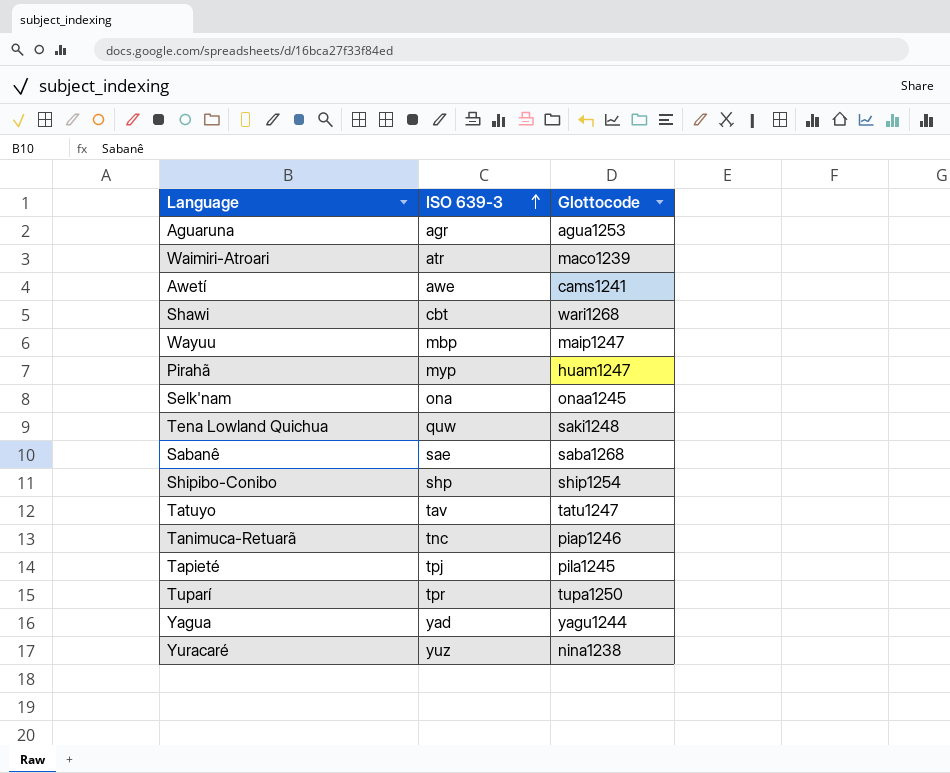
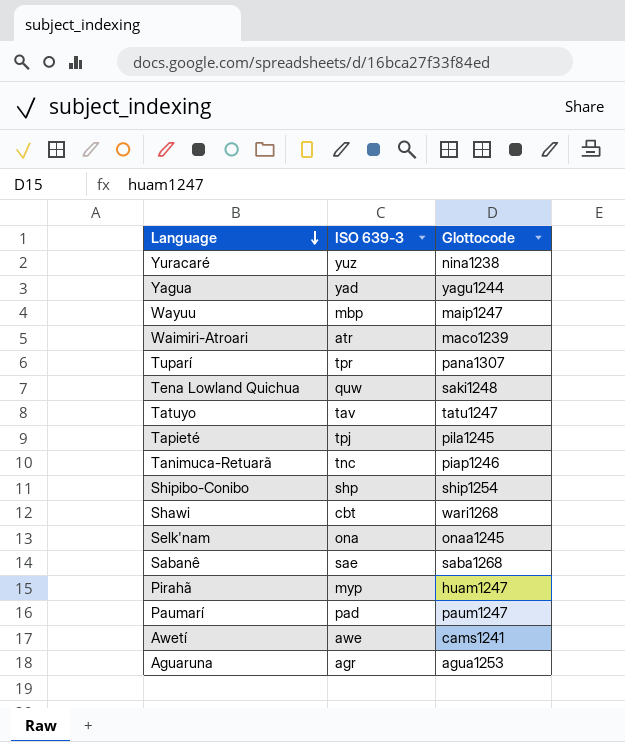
row order: ISO 639-3 ascending -> Language descending
Tuparí | Glottocode: tupa1250 -> pana1307
row Paumarí: none -> pad | paum1247

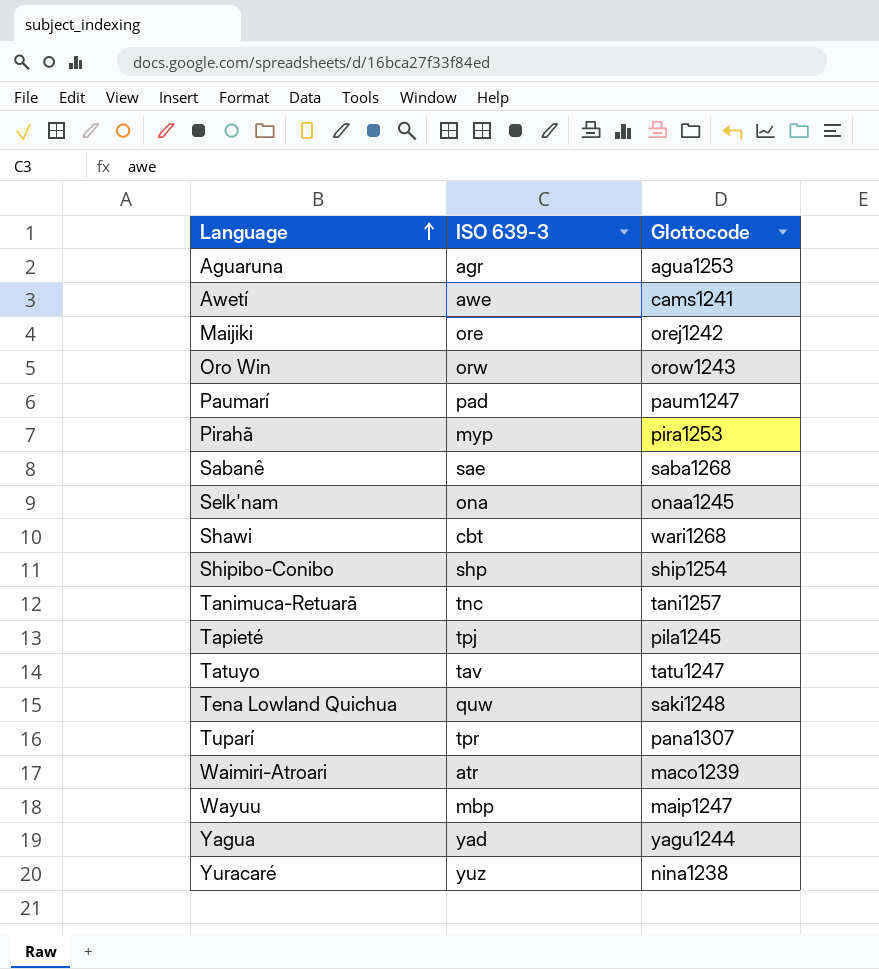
row order: Language descending -> Language ascending
row Maijiki: none -> ore | orej1242
row Oro Win: none -> orw | orow1243
Pirahã | Glottocode: huam1247 -> pira1253
Tanimuca-Retuarã | Glottocode: piap1246 -> tani1257

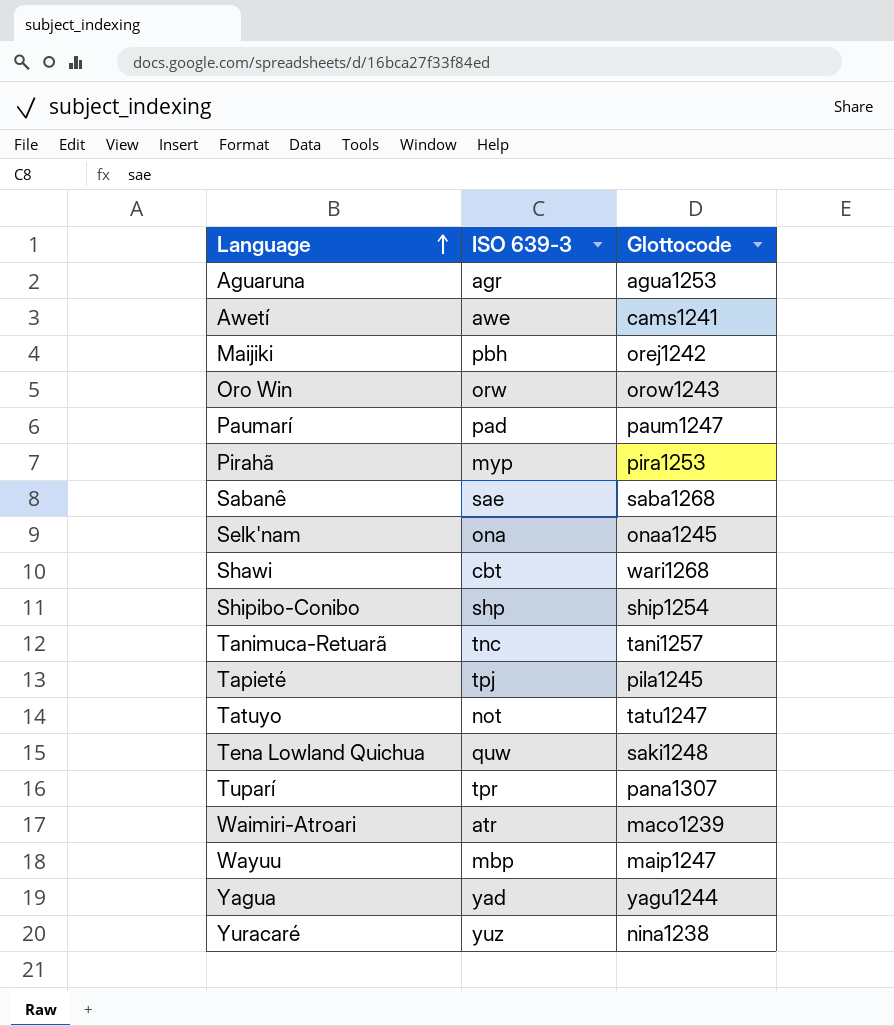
Maijiki | ISO 639-3: ore -> pbh
Tatuyo | ISO 639-3: tav -> not

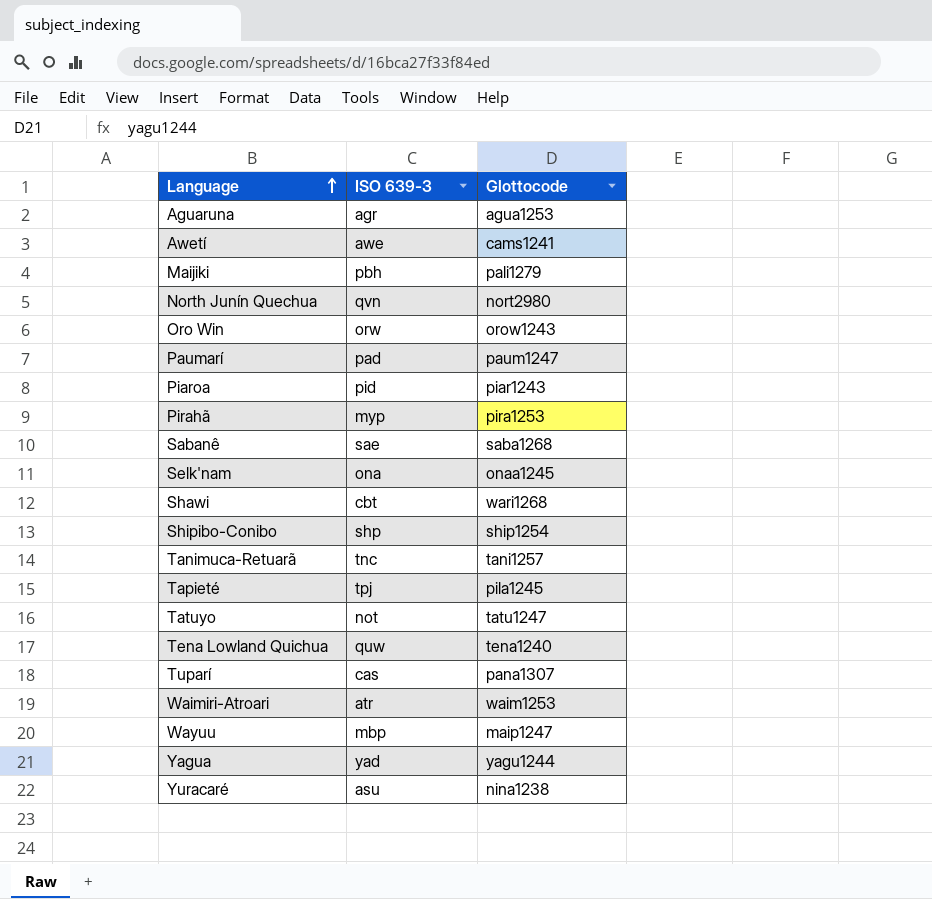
Maijiki | Glottocode: orej1242 -> pali1279
row North Junín Quechua: none -> qvn | nort2980
row Piaroa: none -> pid | piar1243
Tena Lowland Quichua | Glottocode: saki1248 -> tena1240
Tuparí | ISO 639-3: tpr -> cas
Waimiri-Atroari | Glottocode: maco1239 -> waim1253
Yuracaré | ISO 639-3: yuz -> asu

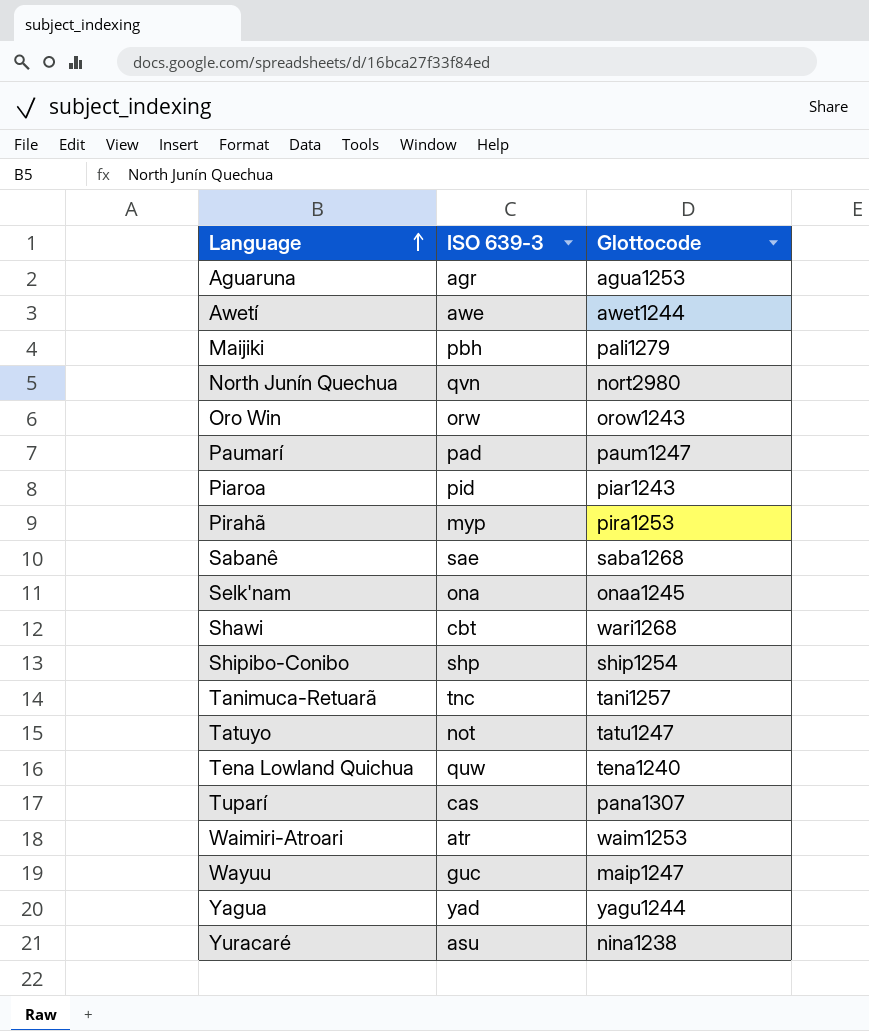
row Tapieté: tpj | pila1245 -> none
Awetí | Glottocode: cams1241 -> awet1244
Wayuu | ISO 639-3: mbp -> guc

